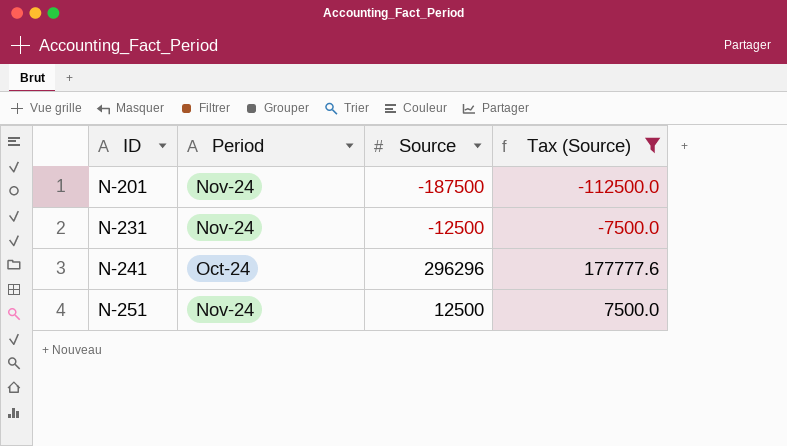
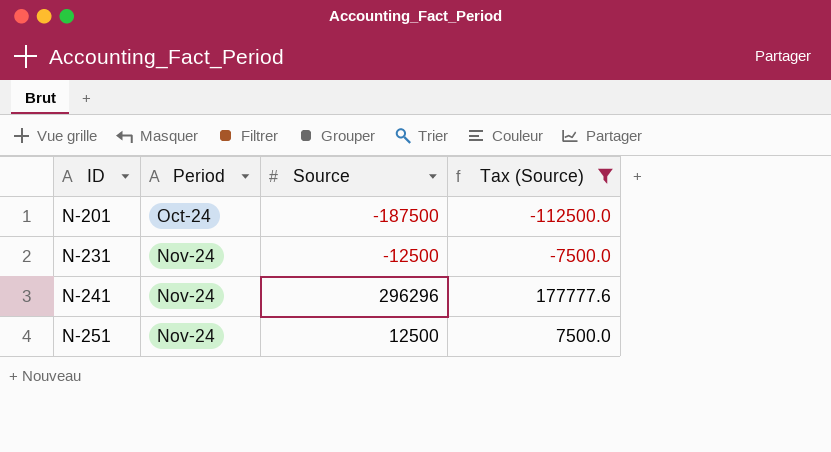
N-201 | Period: Nov-24 -> Oct-24
N-241 | Period: Oct-24 -> Nov-24

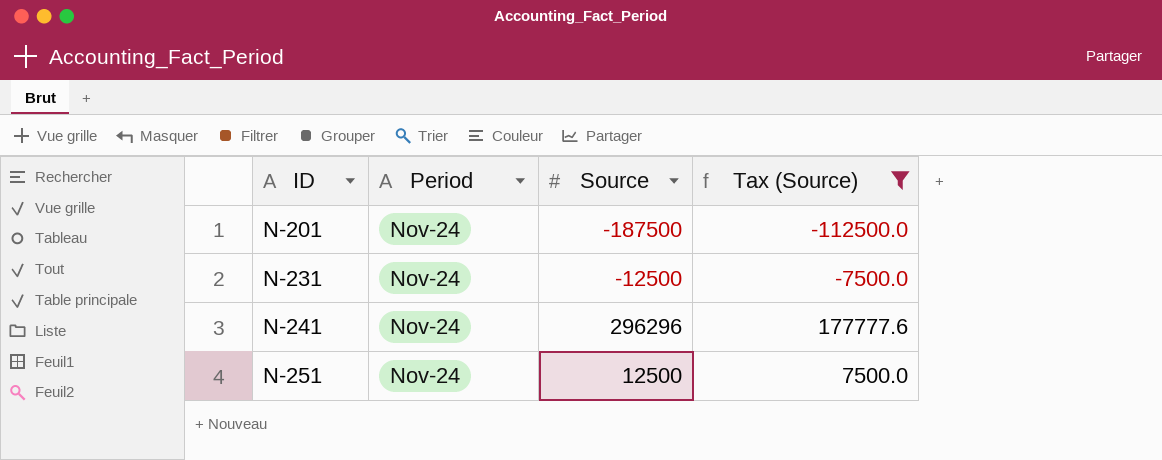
N-201 | Period: Oct-24 -> Nov-24

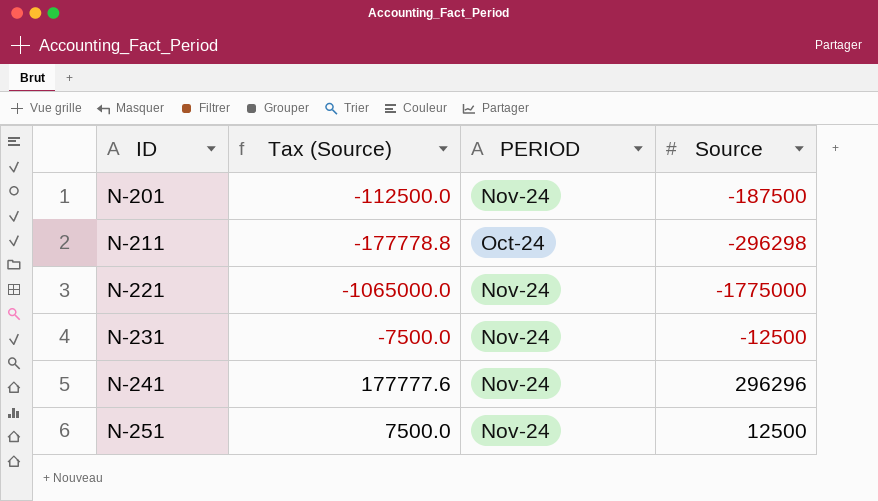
filter: Tax (Source) >= -112500.0 -> none
column Tax (Source) | position: 4 -> 2
column name: Period -> PERIOD

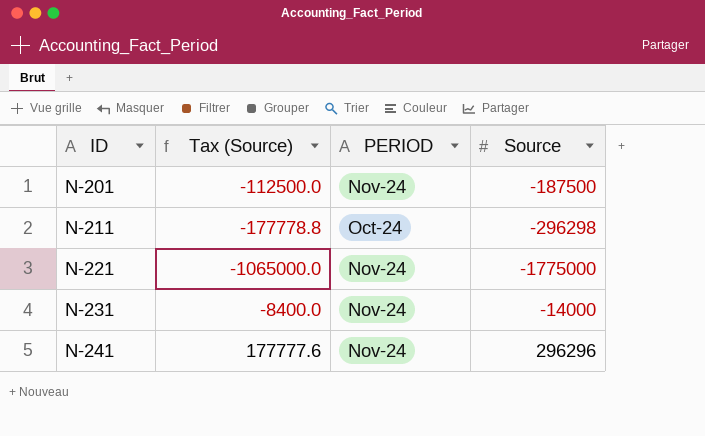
row N-251: 7500.0 | Nov-24 | 12500 -> none
N-231 | Tax (Source): -7500.0 -> -8400.0
N-231 | Source: -12500 -> -14000

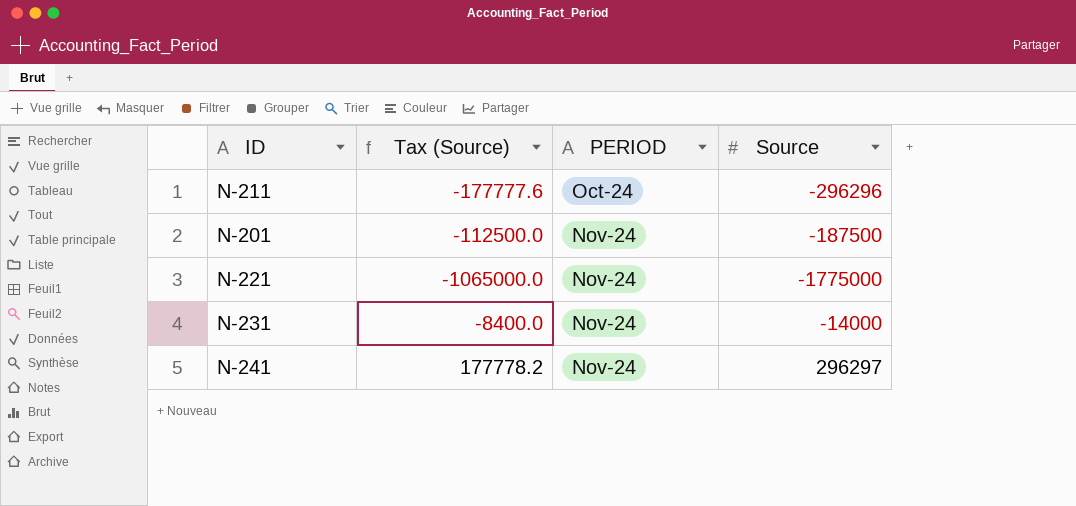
row order: ID ascending -> PERIOD ascending
N-211 | Tax (Source): -177778.8 -> -177777.6
N-211 | Source: -296298 -> -296296
N-241 | Tax (Source): 177777.6 -> 177778.2
N-241 | Source: 296296 -> 296297

